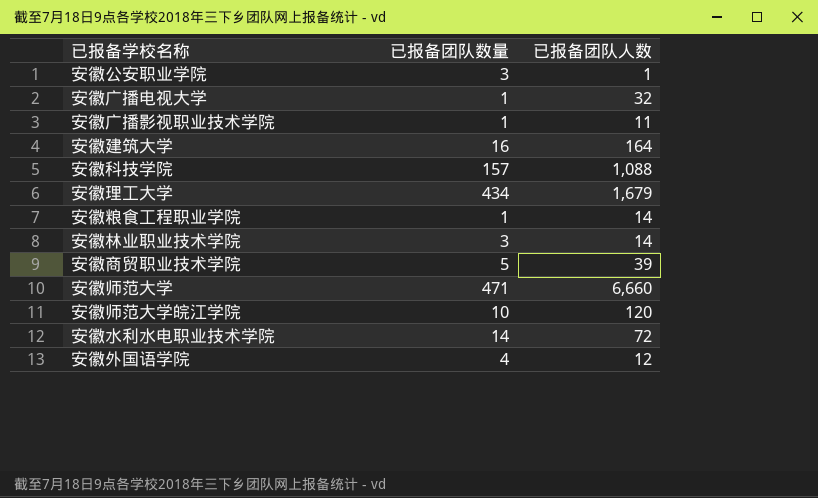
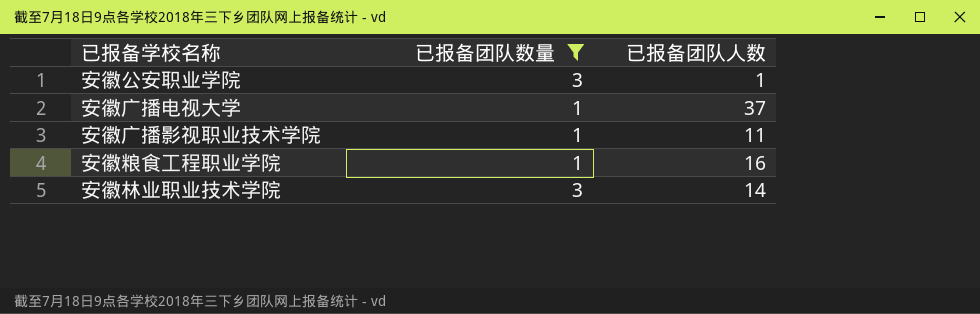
filter: none -> 已报备团队数量 <= 3
安徽广播电视大学 | 已报备团队人数: 32 -> 37
安徽粮食工程职业学院 | 已报备团队人数: 14 -> 16

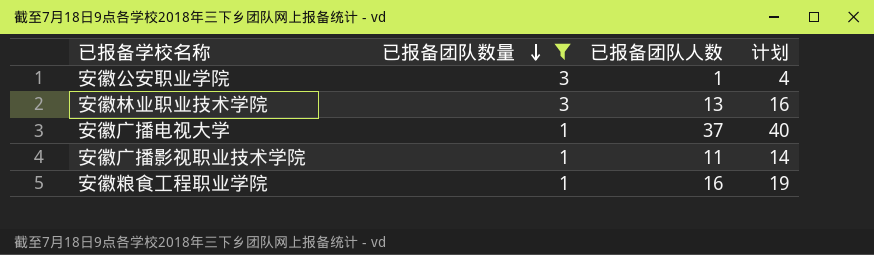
row order: none -> 已报备团队数量 descending
column 计划 | formula: none -> [已报备团队人数] + 3
安徽林业职业技术学院 | 已报备团队人数: 14 -> 13

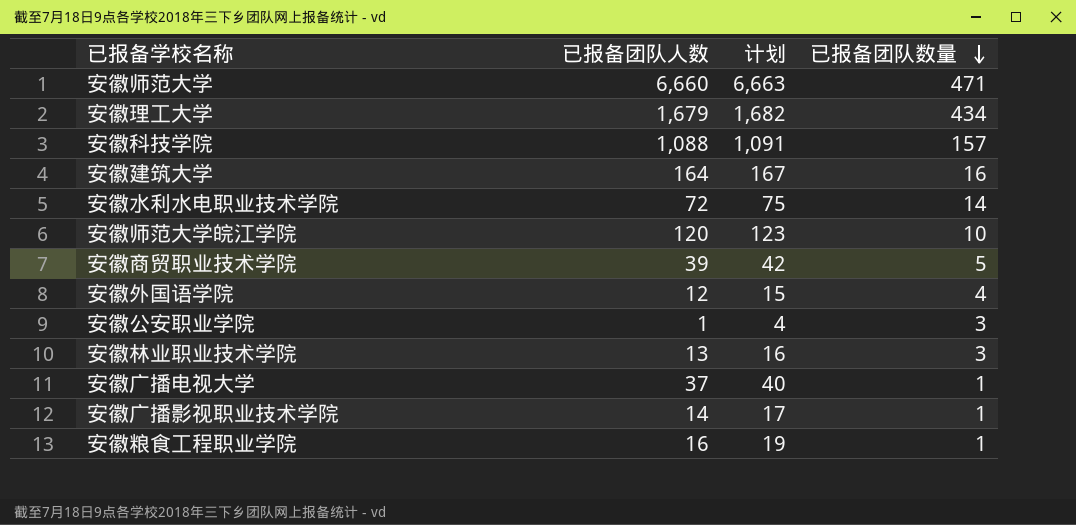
filter: 已报备团队数量 <= 3 -> none
column 已报备团队数量 | position: 2 -> 4
安徽广播影视职业技术学院 | 已报备团队人数: 11 -> 14
安徽广播影视职业技术学院 | 计划: 14 -> 17

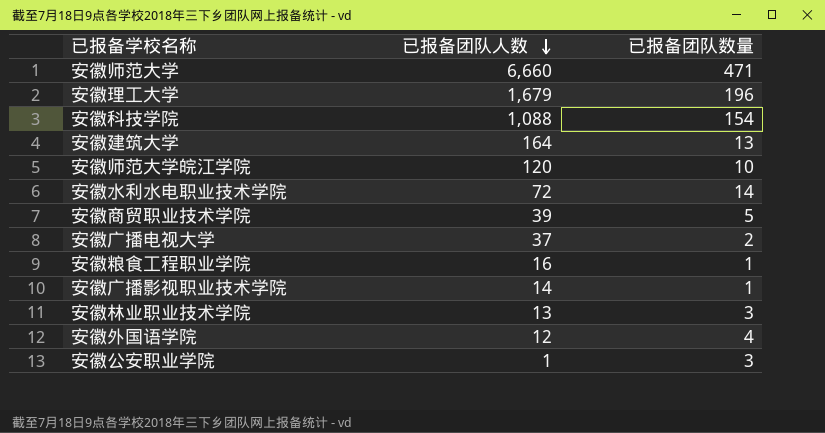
row order: 已报备团队数量 descending -> 已报备团队人数 descending
column 计划 | formula: [已报备团队人数] + 3 -> none
安徽理工大学 | 已报备团队数量: 434 -> 196
安徽科技学院 | 已报备团队数量: 157 -> 154
安徽建筑大学 | 已报备团队数量: 16 -> 13
安徽广播电视大学 | 已报备团队数量: 1 -> 2

